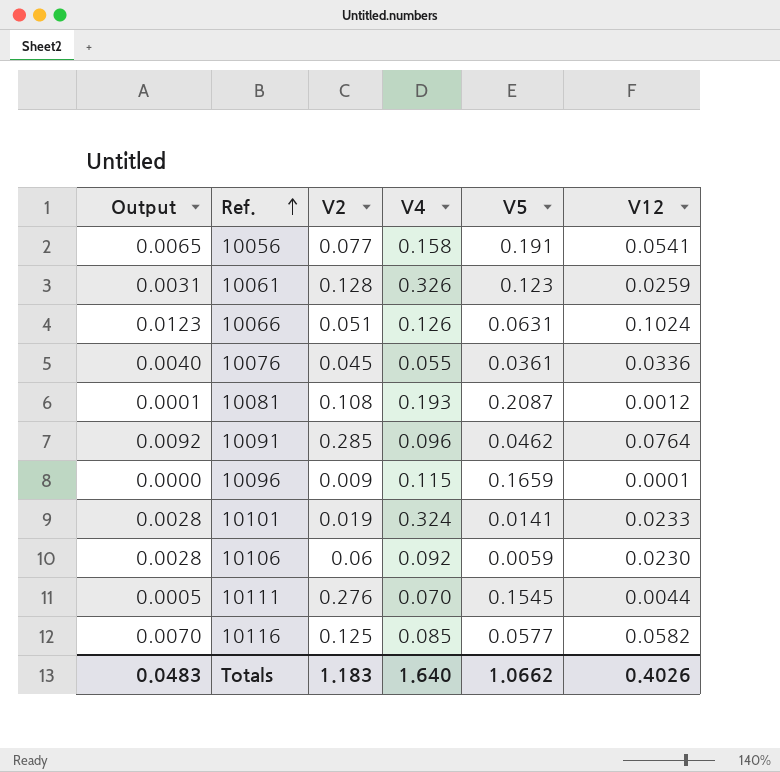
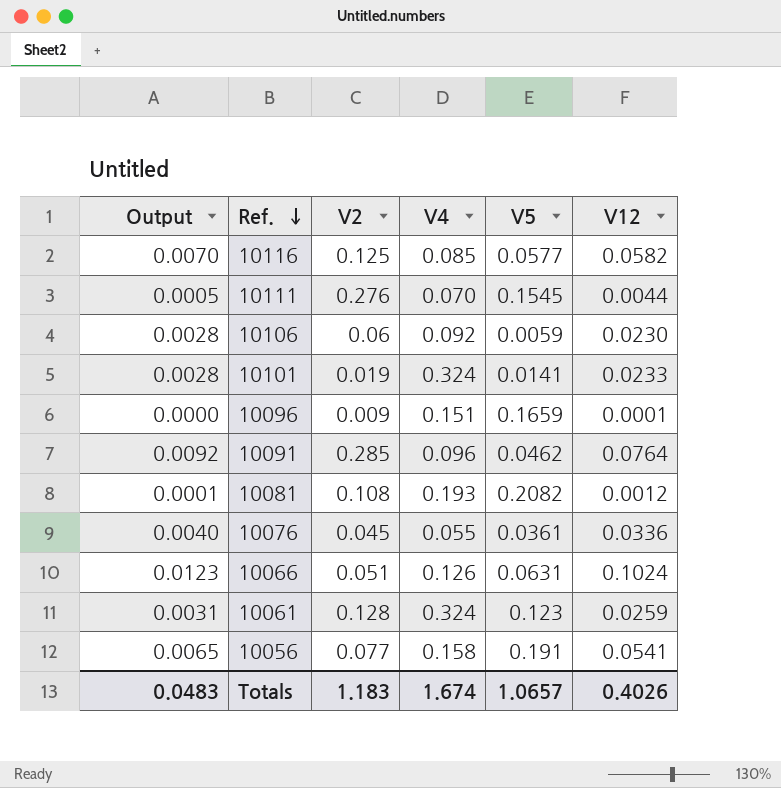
row order: Ref. ascending -> Ref. descending
10096 | V4: 0.115 -> 0.151
10081 | V5: 0.2087 -> 0.2082
10061 | V4: 0.326 -> 0.324
Totals | V4: 1.640 -> 1.674
Totals | V5: 1.0662 -> 1.0657

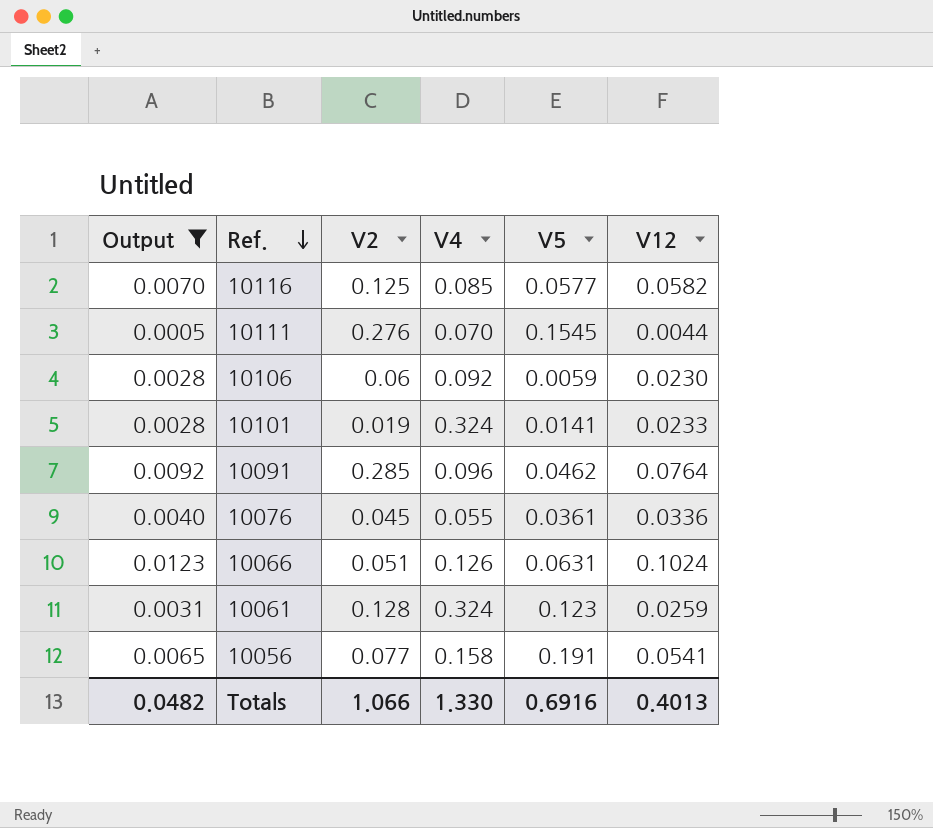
filter: none -> Output >= 0.0005
Totals | Output: 0.0483 -> 0.0482
Totals | V2: 1.183 -> 1.066
Totals | V4: 1.674 -> 1.330
Totals | V5: 1.0657 -> 0.6916
Totals | V12: 0.4026 -> 0.4013

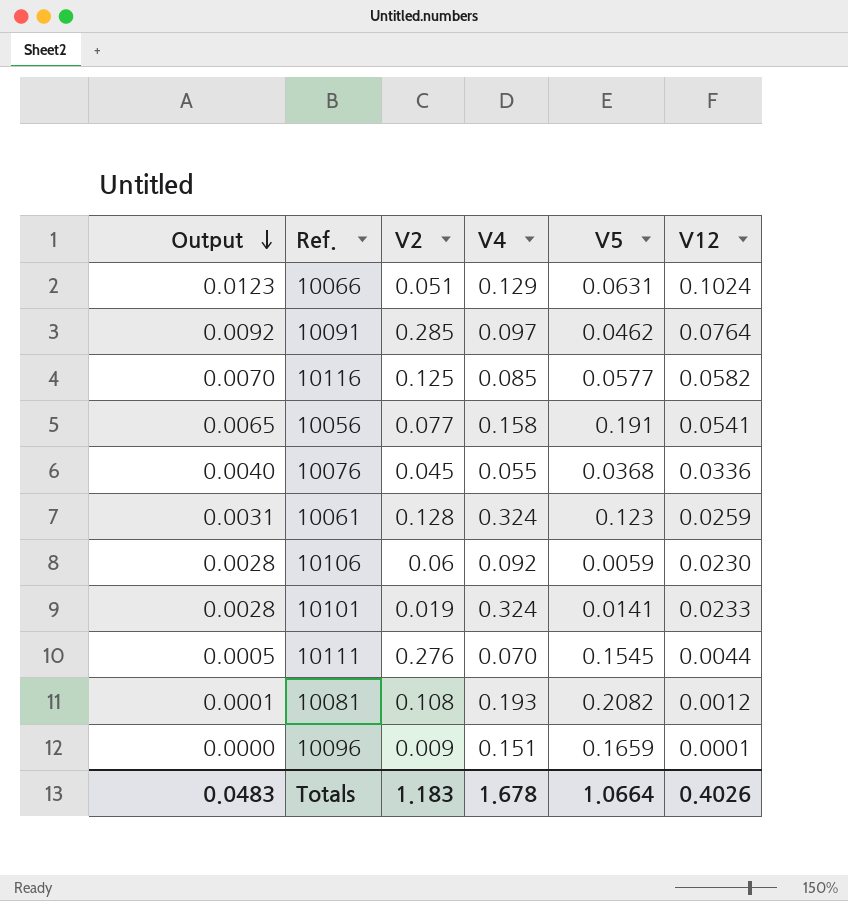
filter: Output >= 0.0005 -> none
row order: Ref. descending -> Output descending
10066 | V4: 0.126 -> 0.129
10091 | V4: 0.096 -> 0.097
10076 | V5: 0.0361 -> 0.0368
Totals | Output: 0.0482 -> 0.0483
Totals | V2: 1.066 -> 1.183
Totals | V4: 1.330 -> 1.678
Totals | V5: 0.6916 -> 1.0664
Totals | V12: 0.4013 -> 0.4026

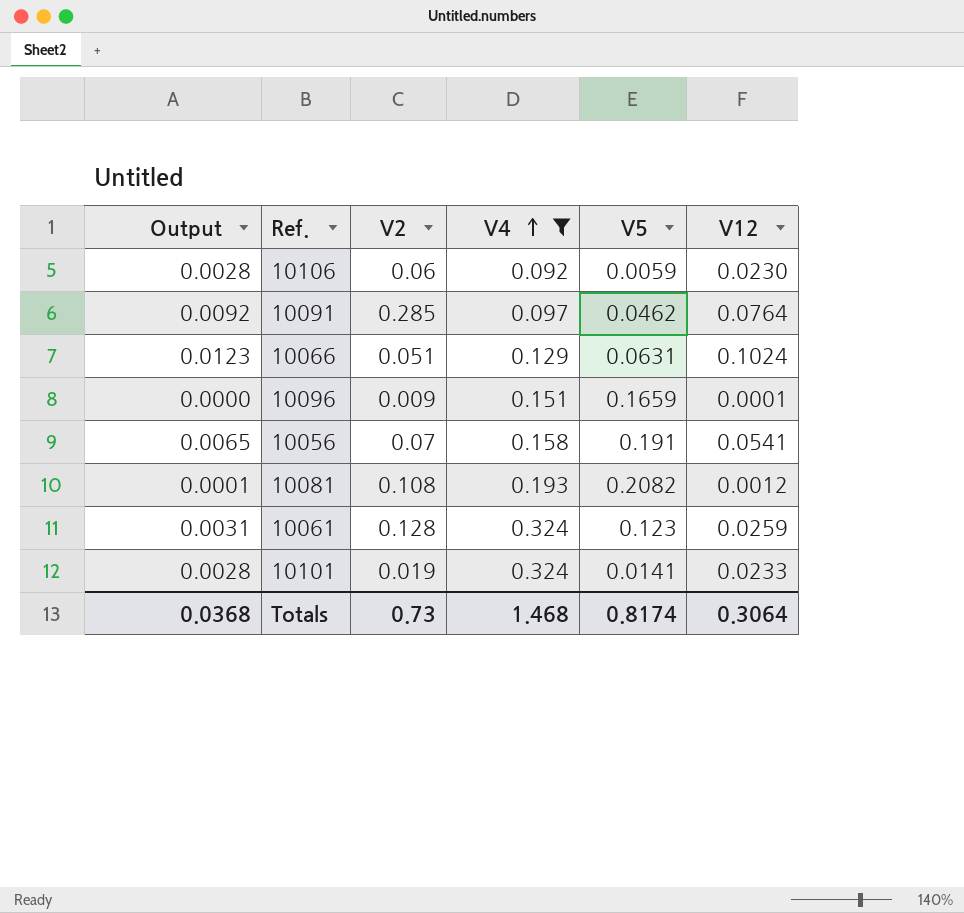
filter: none -> V4 >= 0.092
row order: Output descending -> V4 ascending
10056 | V2: 0.077 -> 0.07
Totals | Output: 0.0483 -> 0.0368
Totals | V2: 1.183 -> 0.73
Totals | V4: 1.678 -> 1.468
Totals | V5: 1.0664 -> 0.8174
Totals | V12: 0.4026 -> 0.3064

